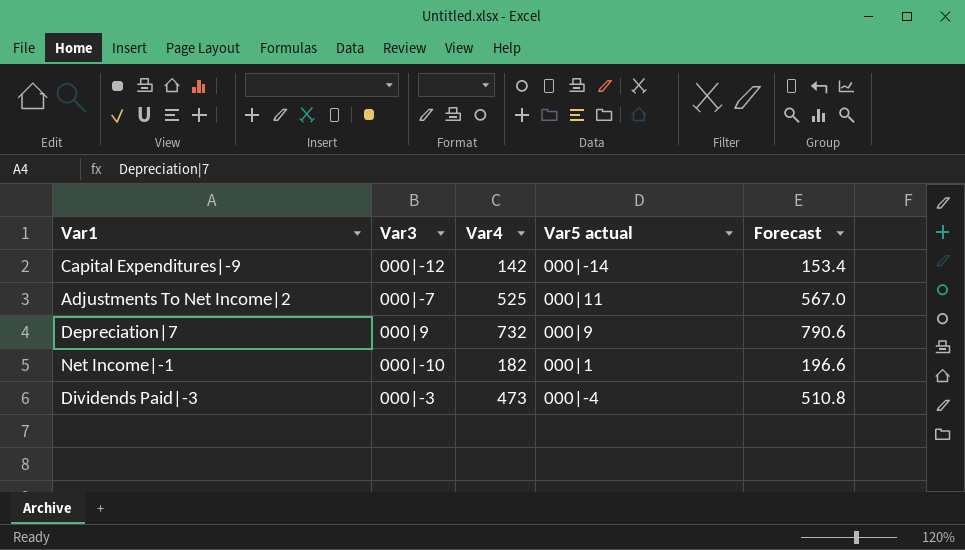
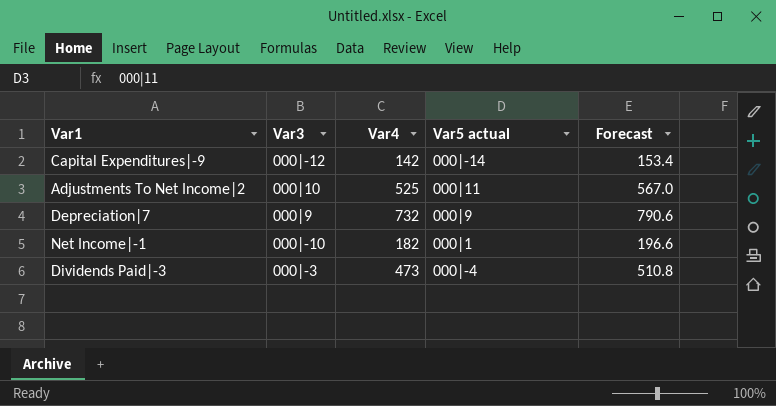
Adjustments To Net Income|2 | Var3: 000|-7 -> 000|10

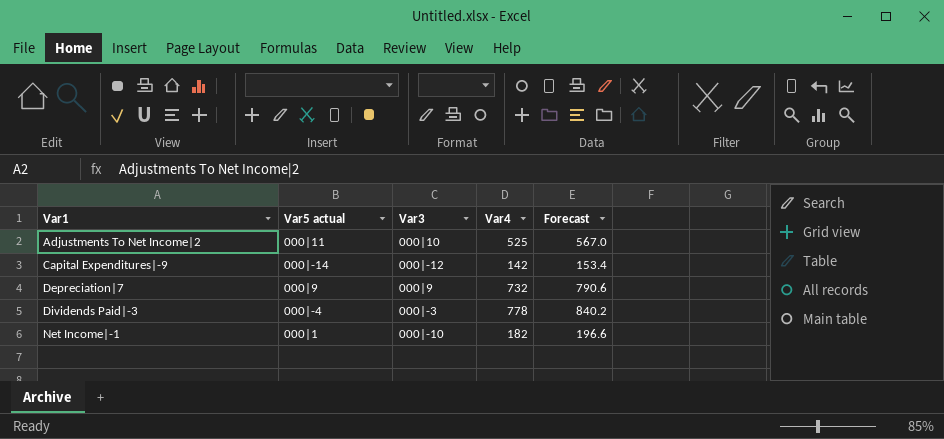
row order: none -> Var1 ascending
column Var5 actual | position: 4 -> 2
Dividends Paid|-3 | Var4: 473 -> 778
Dividends Paid|-3 | Forecast: 510.8 -> 840.2

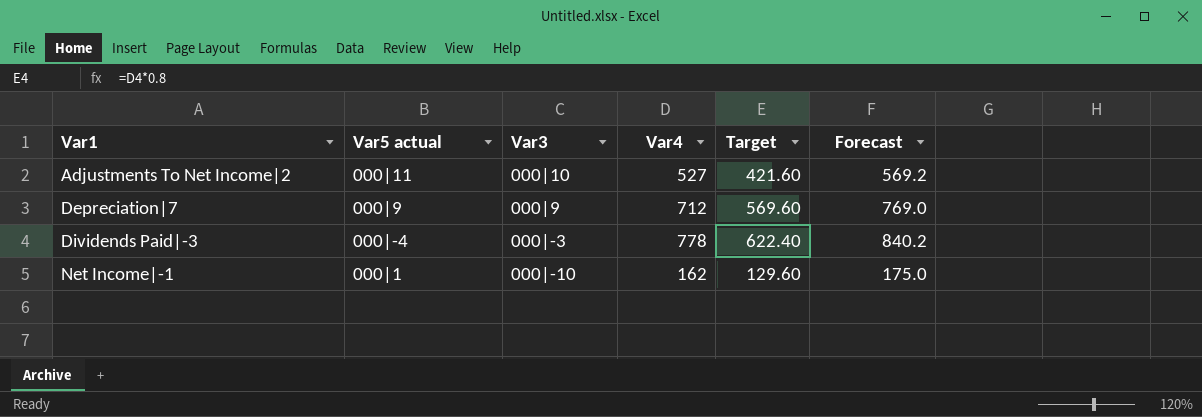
column Target | formula: none -> [Var4] * 0.8
row Capital Expenditures|-9: 000|-14 | 000|-12 | 142 | 153.4 -> none
Adjustments To Net Income|2 | Var4: 525 -> 527
Adjustments To Net Income|2 | Forecast: 567.0 -> 569.2
Depreciation|7 | Var4: 732 -> 712
Depreciation|7 | Forecast: 790.6 -> 769.0
Net Income|-1 | Var4: 182 -> 162
Net Income|-1 | Forecast: 196.6 -> 175.0

